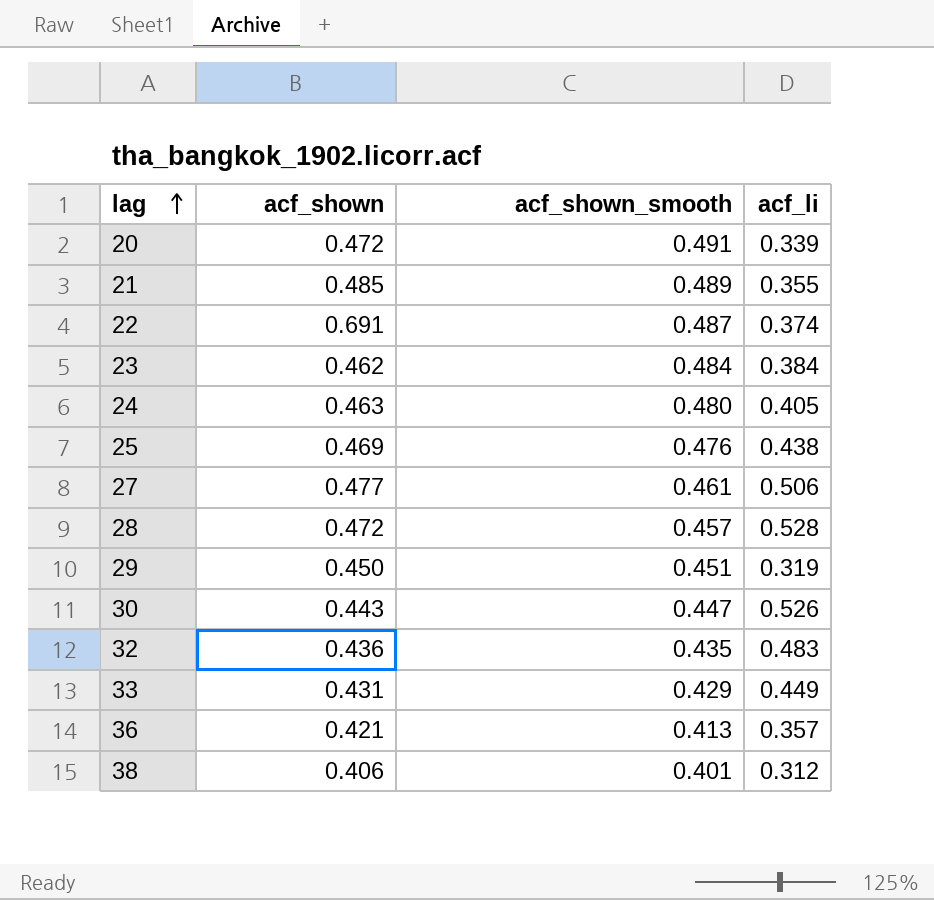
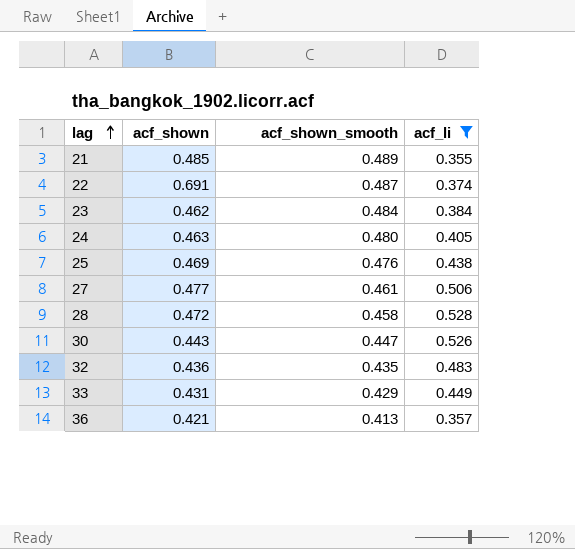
filter: none -> acf_li >= 0.355
28 | acf_shown_smooth: 0.457 -> 0.458

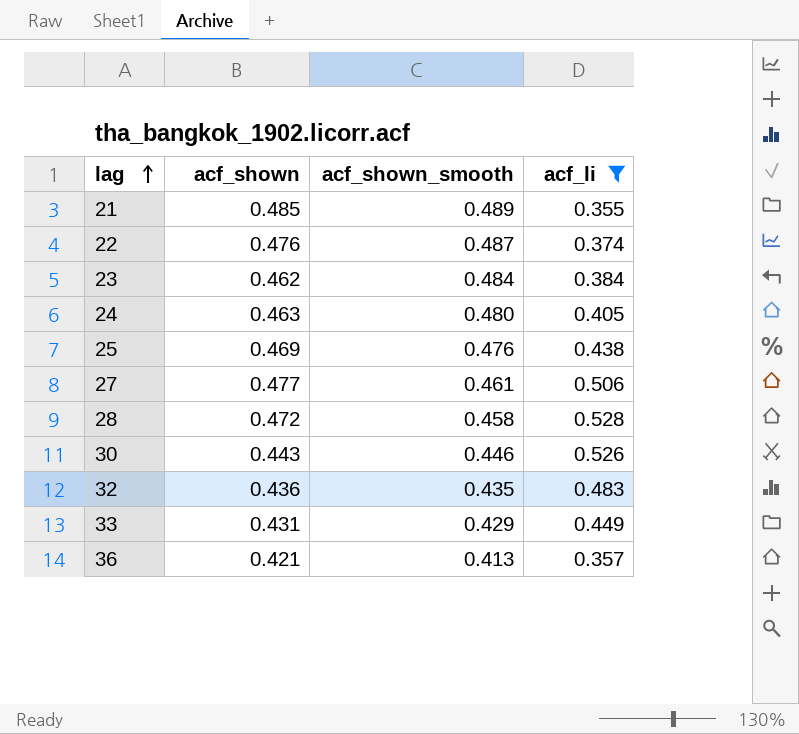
22 | acf_shown: 0.691 -> 0.476
30 | acf_shown_smooth: 0.447 -> 0.446

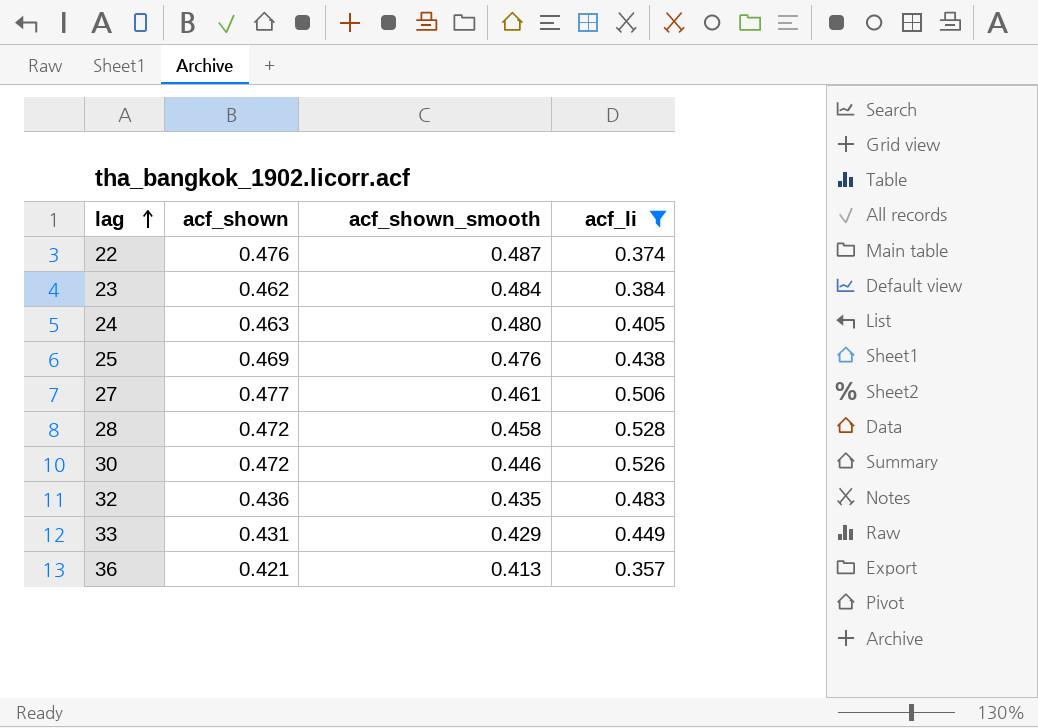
row 21: 0.485 | 0.489 | 0.355 -> none
30 | acf_shown: 0.443 -> 0.472

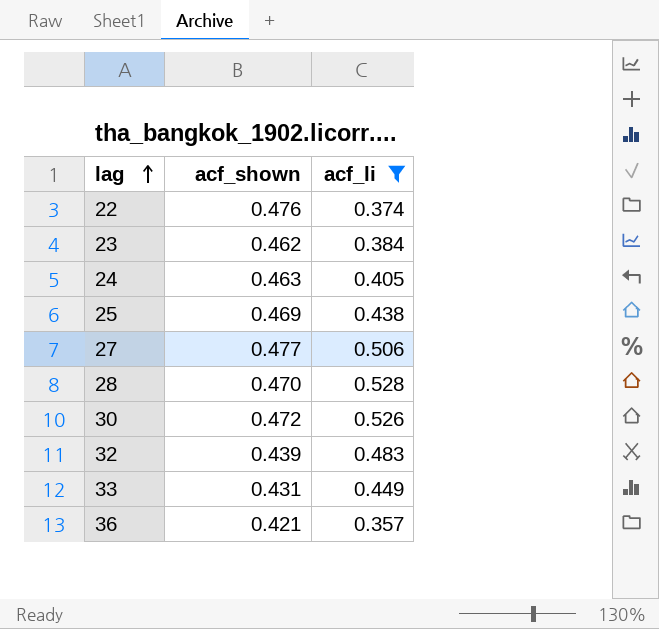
column acf_shown_smooth | position: 3 -> none
28 | acf_shown: 0.472 -> 0.470
32 | acf_shown: 0.436 -> 0.439

